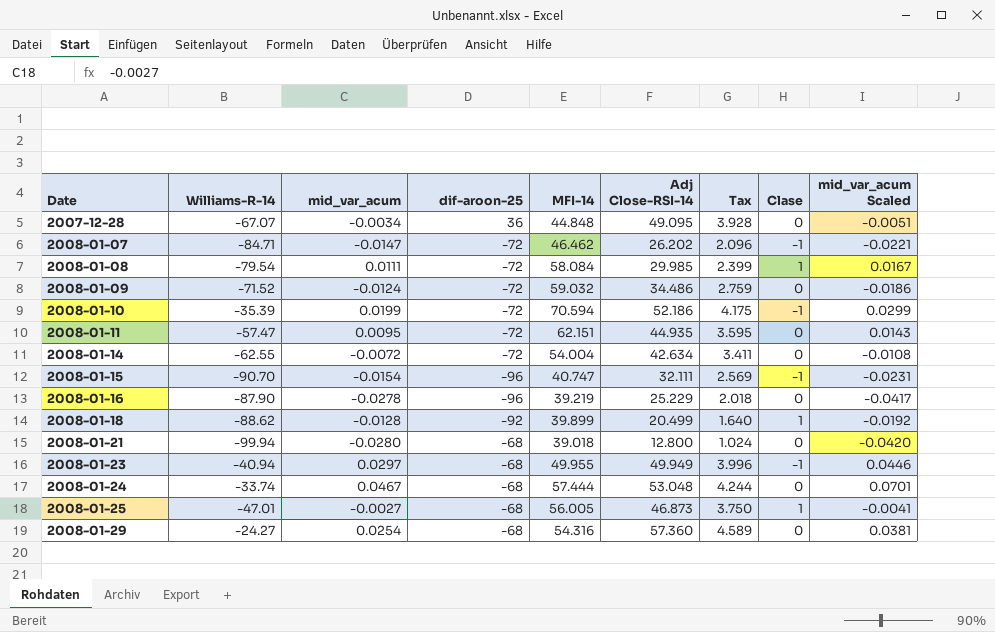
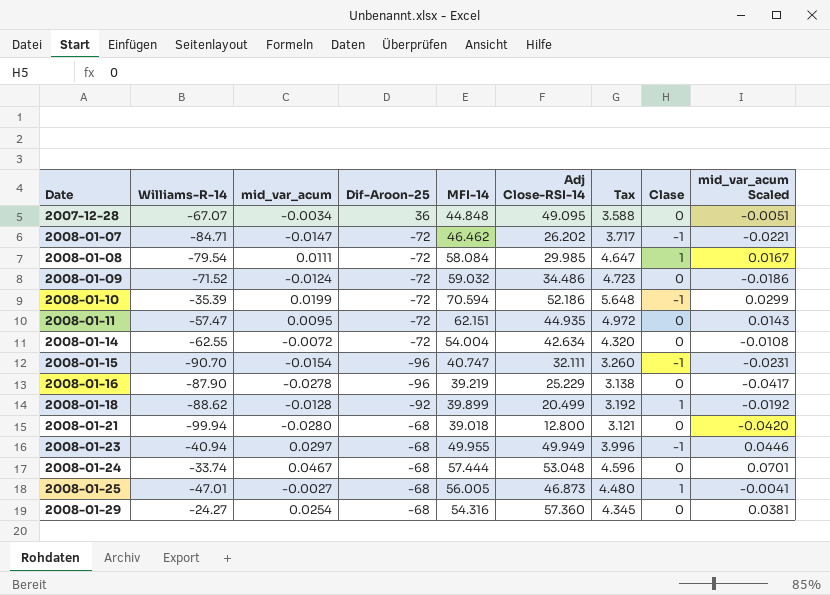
column name: dif-aroon-25 -> Dif-Aroon-25
column Tax | formula: [Adj Close-RSI-14] * 0.08 -> [MFI-14] * 0.08

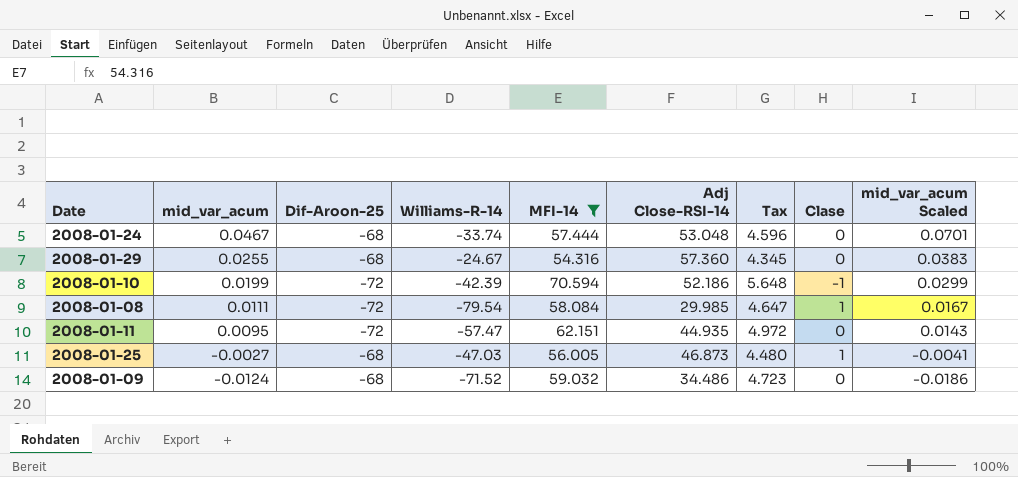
filter: none -> MFI-14 >= 54.316
row order: Date ascending -> mid_var_acum descending
column Williams-R-14 | position: 2 -> 4
2008-01-29 | mid_var_acum: 0.0254 -> 0.0255
2008-01-29 | Williams-R-14: -24.27 -> -24.67
2008-01-29 | mid_var_acum Scaled: 0.0381 -> 0.0383
2008-01-10 | Williams-R-14: -35.39 -> -42.39
2008-01-25 | Williams-R-14: -47.01 -> -47.03
2008-01-09 | Dif-Aroon-25: -72 -> -68

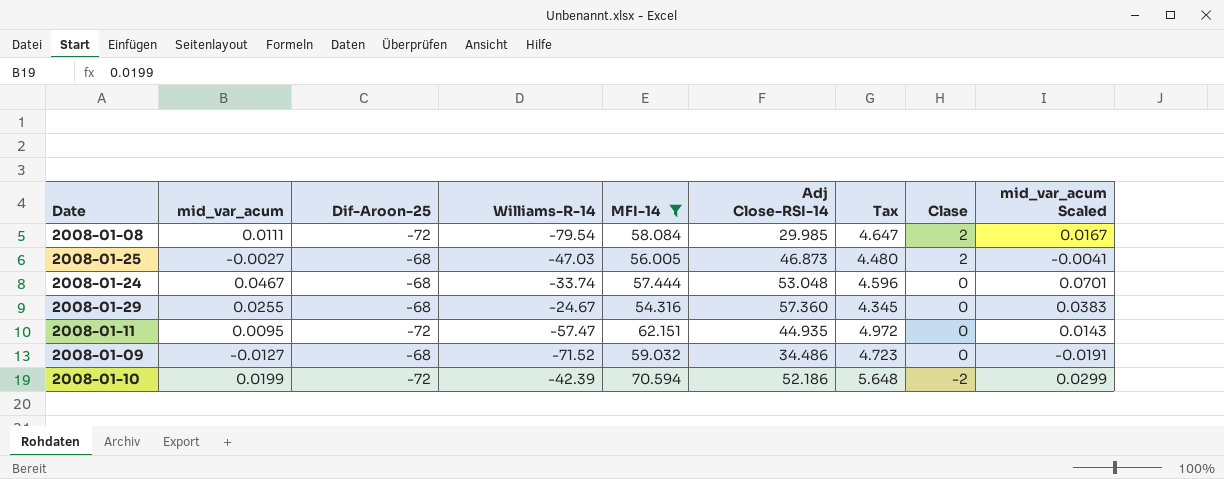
row order: mid_var_acum descending -> Clase descending
2008-01-08 | Clase: 1 -> 2
2008-01-25 | Clase: 1 -> 2
2008-01-09 | mid_var_acum: -0.0124 -> -0.0127
2008-01-09 | mid_var_acum Scaled: -0.0186 -> -0.0191
2008-01-10 | Clase: -1 -> -2

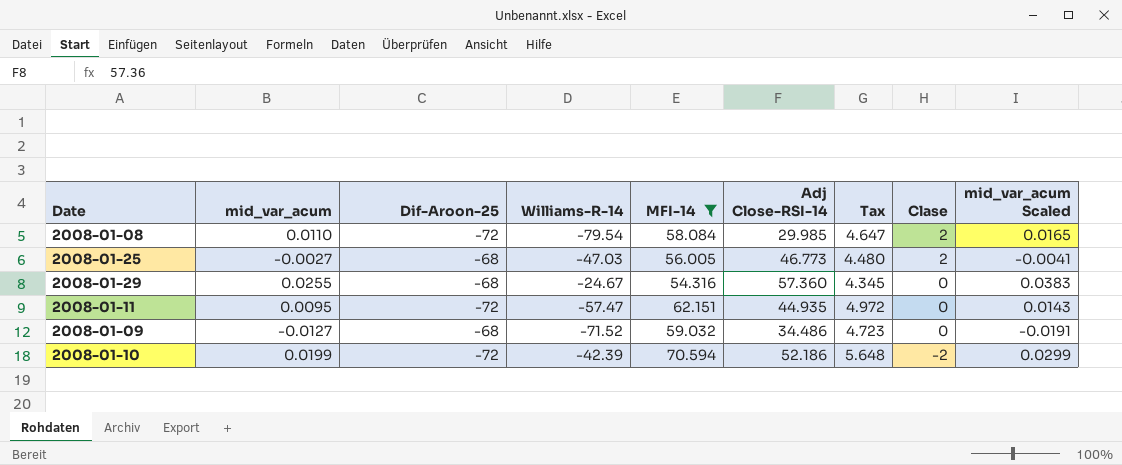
row 2008-01-24: 0.0467 | -68 | -33.74 | 57.444 | 53.048 | 4.596 | 0 | 0.0701 -> none
2008-01-08 | mid_var_acum: 0.0111 -> 0.0110
2008-01-08 | mid_var_acum Scaled: 0.0167 -> 0.0165
2008-01-25 | Adj Close-RSI-14: 46.873 -> 46.773

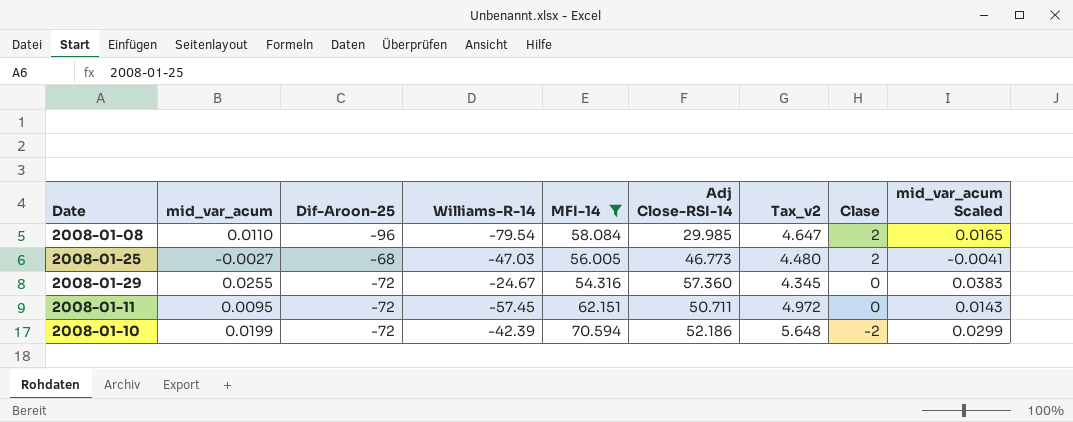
column name: Tax -> Tax_v2
row 2008-01-09: -0.0127 | -68 | -71.52 | 59.032 | 34.486 | 4.723 | 0 | -0.0191 -> none
2008-01-08 | Dif-Aroon-25: -72 -> -96
2008-01-29 | Dif-Aroon-25: -68 -> -72
2008-01-11 | Williams-R-14: -57.47 -> -57.45
2008-01-11 | Adj Close-RSI-14: 44.935 -> 50.711

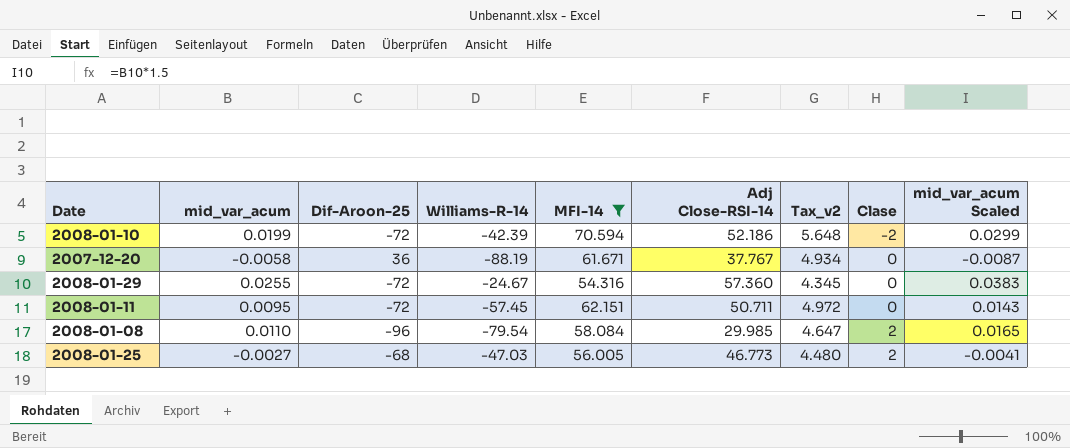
row order: Clase descending -> Clase ascending
row 2007-12-20: none -> -0.0058 | 36 | -88.19 | 61.671 | 37.767 | 4.934 | 0 | -0.0087

